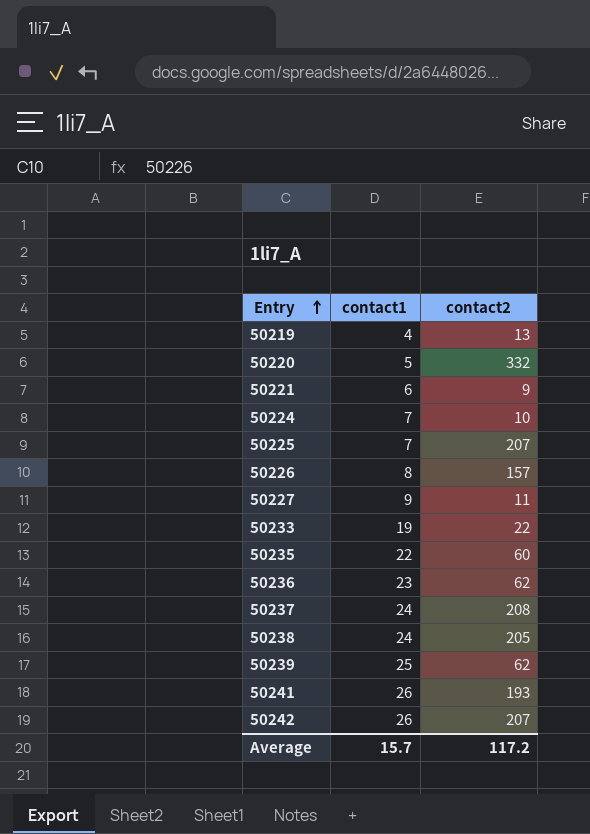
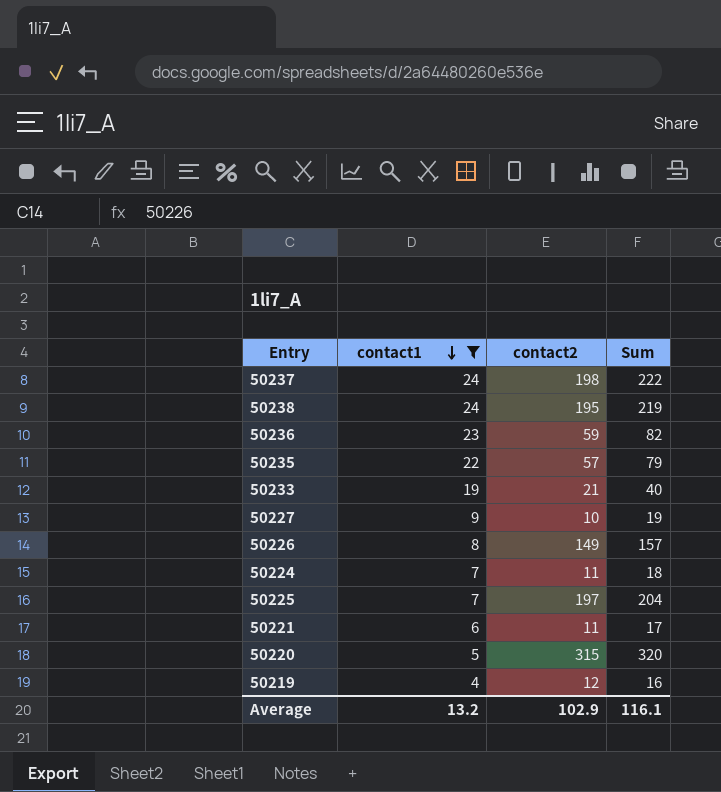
filter: none -> contact1 <= 24
row order: Entry ascending -> contact1 descending
column Sum | formula: none -> [contact1] + [contact2]
50237 | contact2: 208 -> 198
50238 | contact2: 205 -> 195
50236 | contact2: 62 -> 59
50235 | contact2: 60 -> 57
50233 | contact2: 22 -> 21
50227 | contact2: 11 -> 10
50226 | contact2: 157 -> 149
50224 | contact2: 10 -> 11
50225 | contact2: 207 -> 197
50221 | contact2: 9 -> 11
50220 | contact2: 332 -> 315
50219 | contact2: 13 -> 12
Average | contact1: 15.7 -> 13.2
Average | contact2: 117.2 -> 102.9

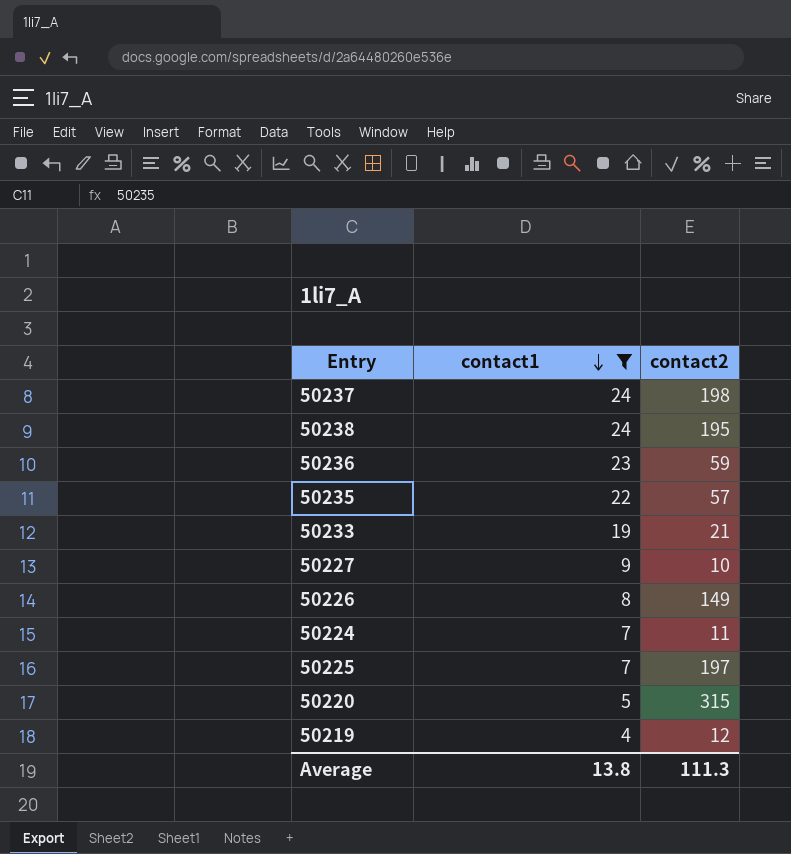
column Sum | formula: [contact1] + [contact2] -> none
row 50221: 6 | 11 | 17 -> none
Average | contact1: 13.2 -> 13.8
Average | contact2: 102.9 -> 111.3

